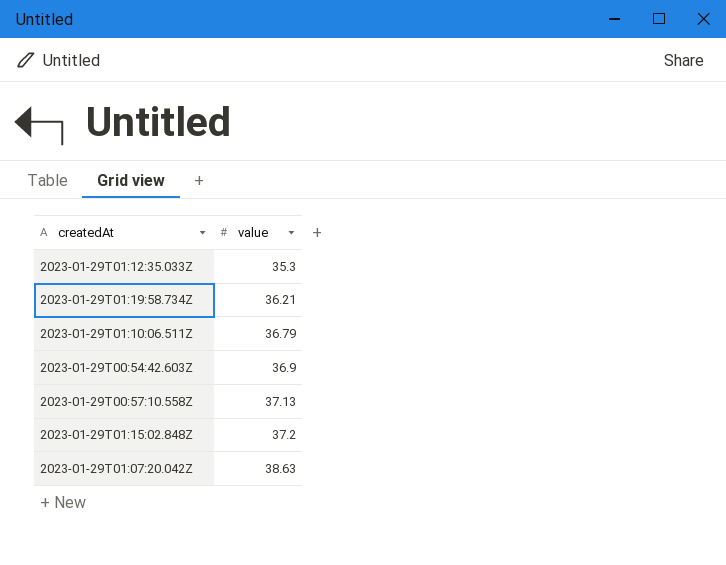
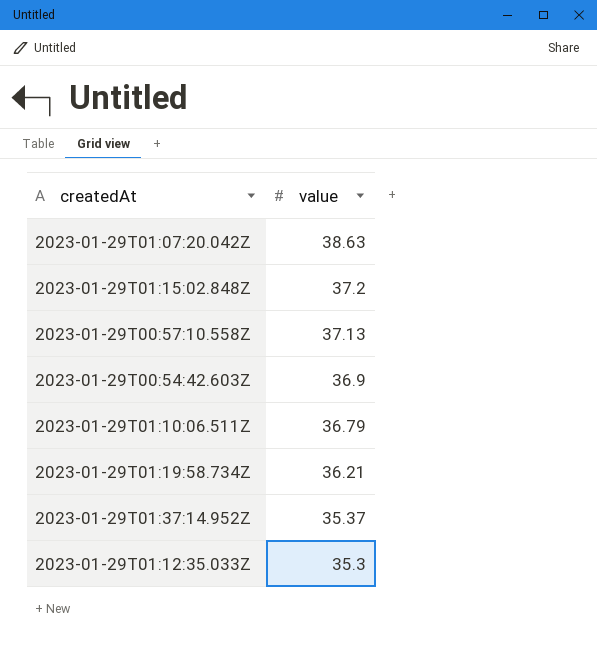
row order: value ascending -> value descending
row 2023-01-29T01:37:14.952Z: none -> 35.37

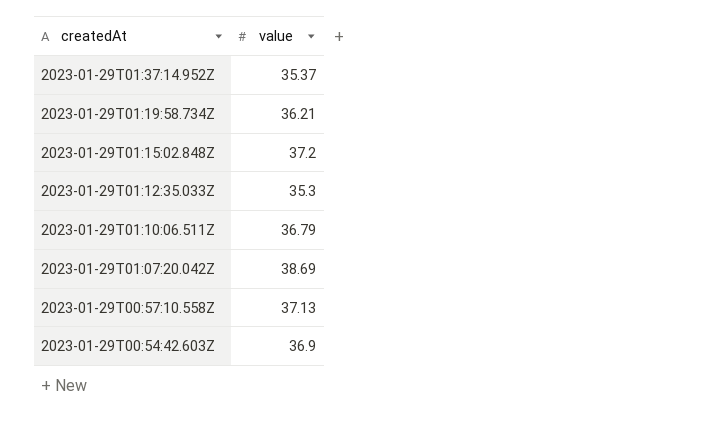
row order: value descending -> createdAt descending
2023-01-29T01:07:20.042Z | value: 38.63 -> 38.69

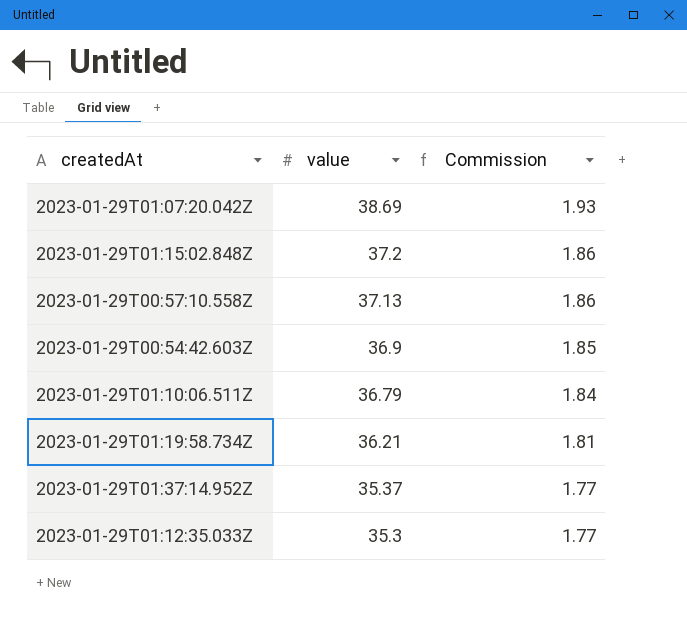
row order: createdAt descending -> value descending
column Commission | formula: none -> [value] * 0.05

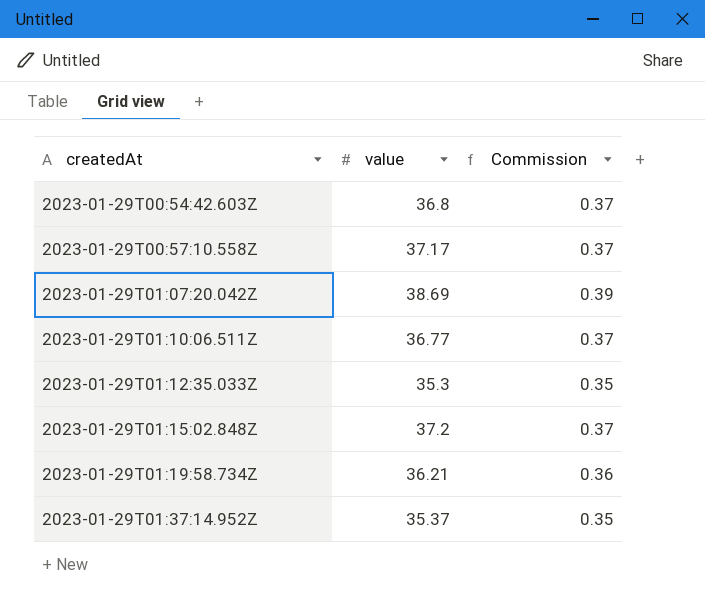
row order: value descending -> createdAt ascending
column Commission | formula: [value] * 0.05 -> [value] * 0.01
2023-01-29T00:54:42.603Z | value: 36.9 -> 36.8
2023-01-29T00:57:10.558Z | value: 37.13 -> 37.17
2023-01-29T01:10:06.511Z | value: 36.79 -> 36.77

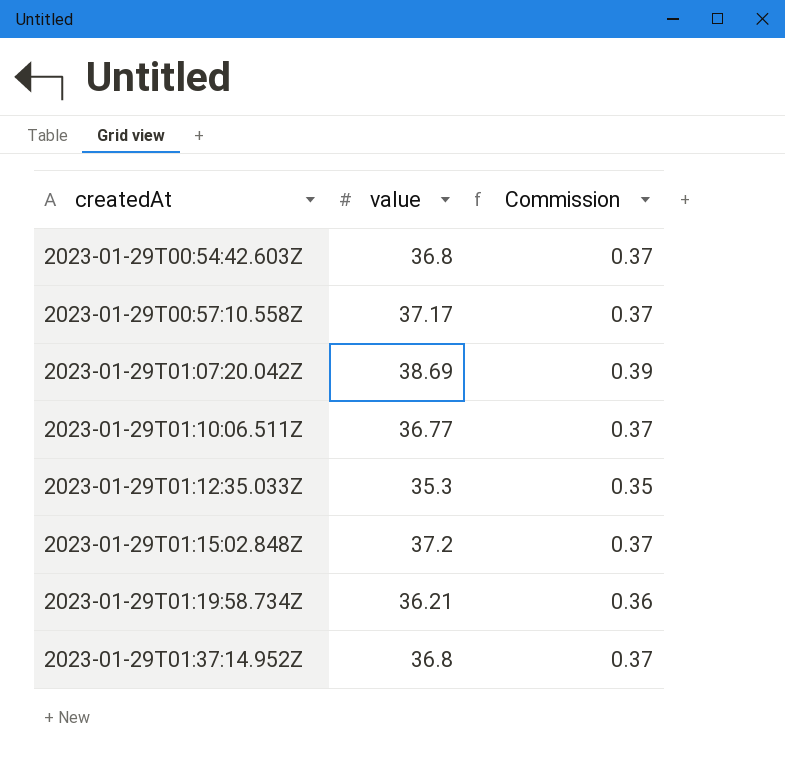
2023-01-29T01:37:14.952Z | value: 35.37 -> 36.8
2023-01-29T01:37:14.952Z | Commission: 0.35 -> 0.37

